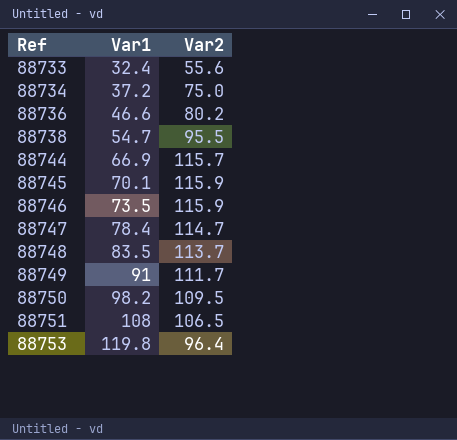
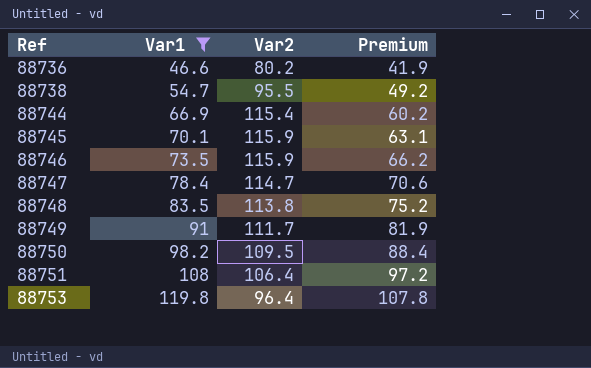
filter: none -> Var1 >= 46.6
column Premium | formula: none -> [Var1] * 0.9
88744 | Var2: 115.7 -> 115.4
88748 | Var2: 113.7 -> 113.8
88751 | Var2: 106.5 -> 106.4

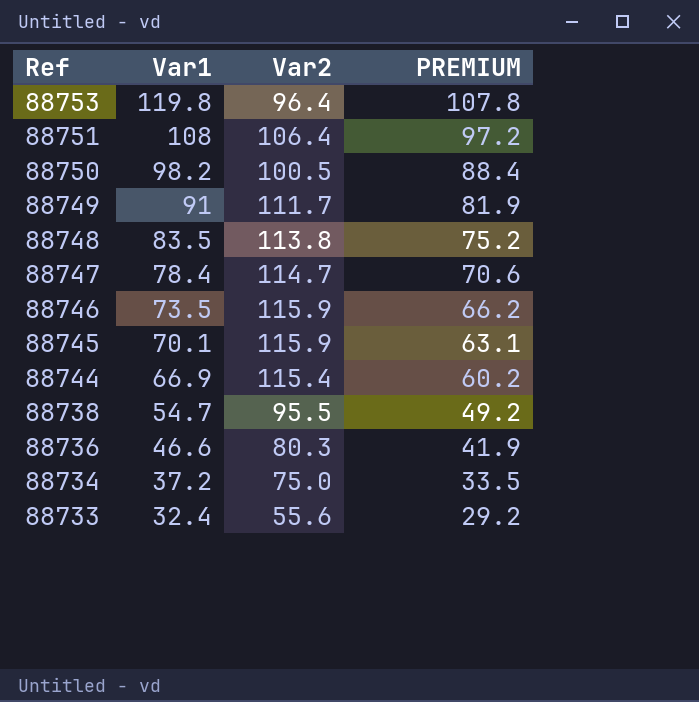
filter: Var1 >= 46.6 -> none
row order: Ref ascending -> Ref descending
column name: Premium -> PREMIUM
88750 | Var2: 109.5 -> 100.5
88736 | Var2: 80.2 -> 80.3

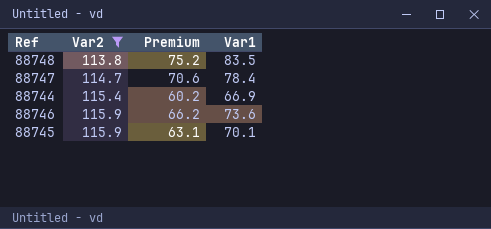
filter: none -> Var2 >= 113.8
row order: Ref descending -> Var2 ascending
column name: PREMIUM -> Premium
column Var1 | position: 2 -> 4
88746 | Var1: 73.5 -> 73.6

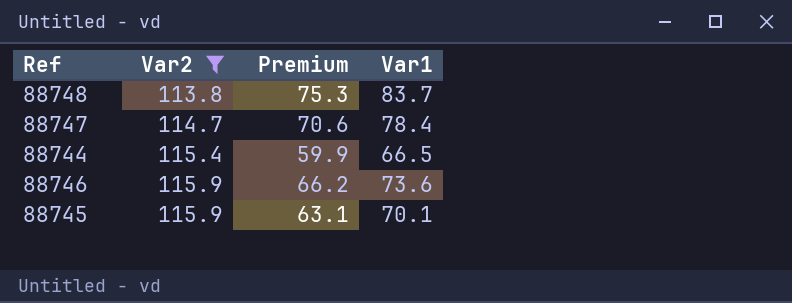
88748 | Premium: 75.2 -> 75.3
88748 | Var1: 83.5 -> 83.7
88744 | Premium: 60.2 -> 59.9
88744 | Var1: 66.9 -> 66.5

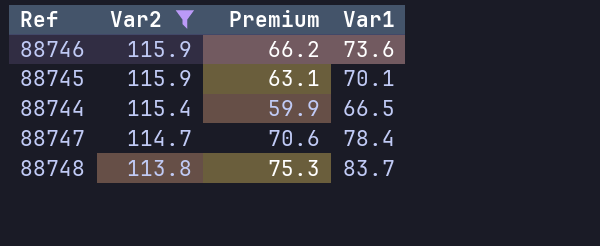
row order: Var2 ascending -> Var2 descending

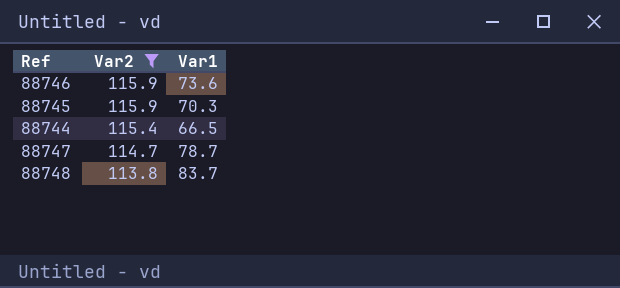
column Premium | formula: [Var1] * 0.9 -> none
88745 | Var1: 70.1 -> 70.3
88747 | Var1: 78.4 -> 78.7

